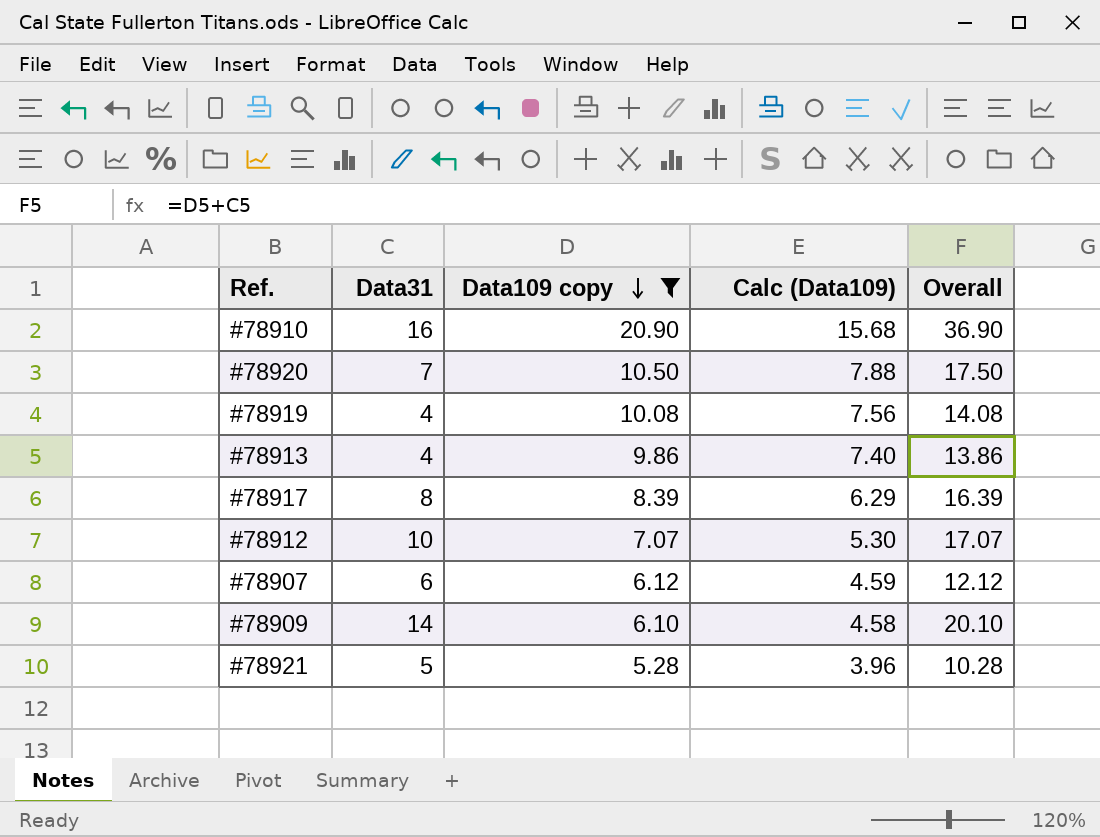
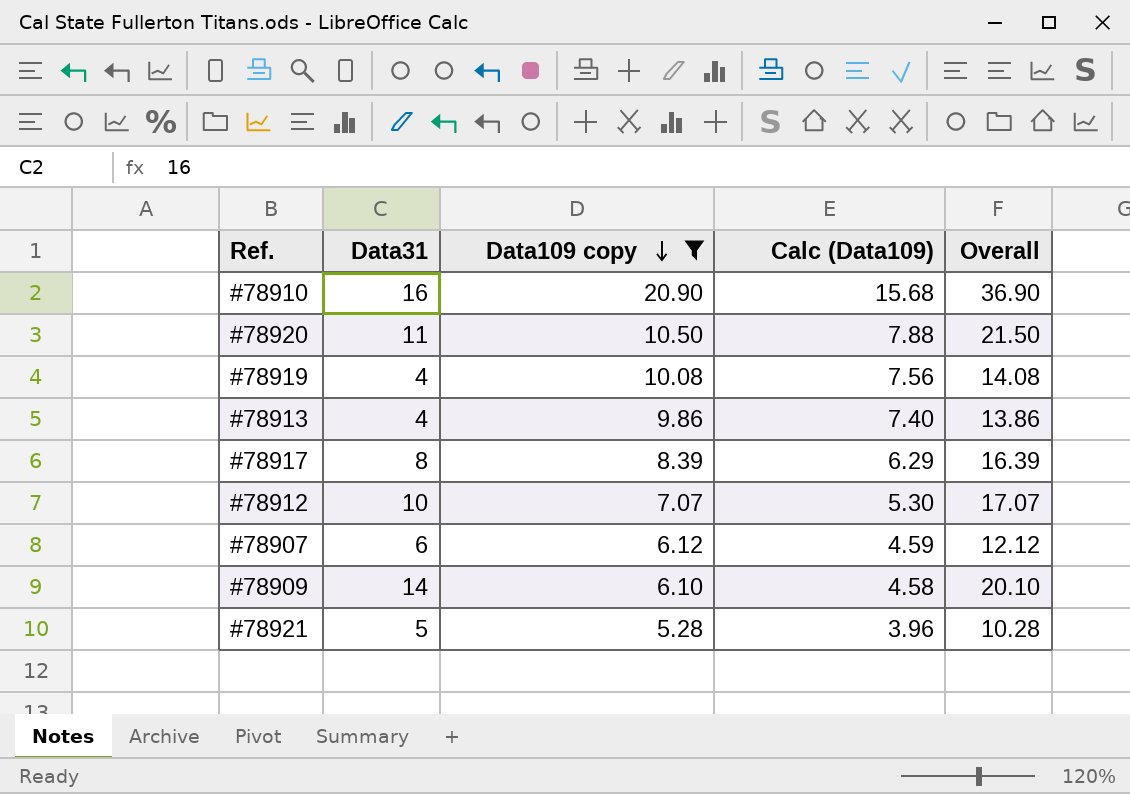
#78920 | Data31: 7 -> 11
#78920 | Overall: 17.50 -> 21.50

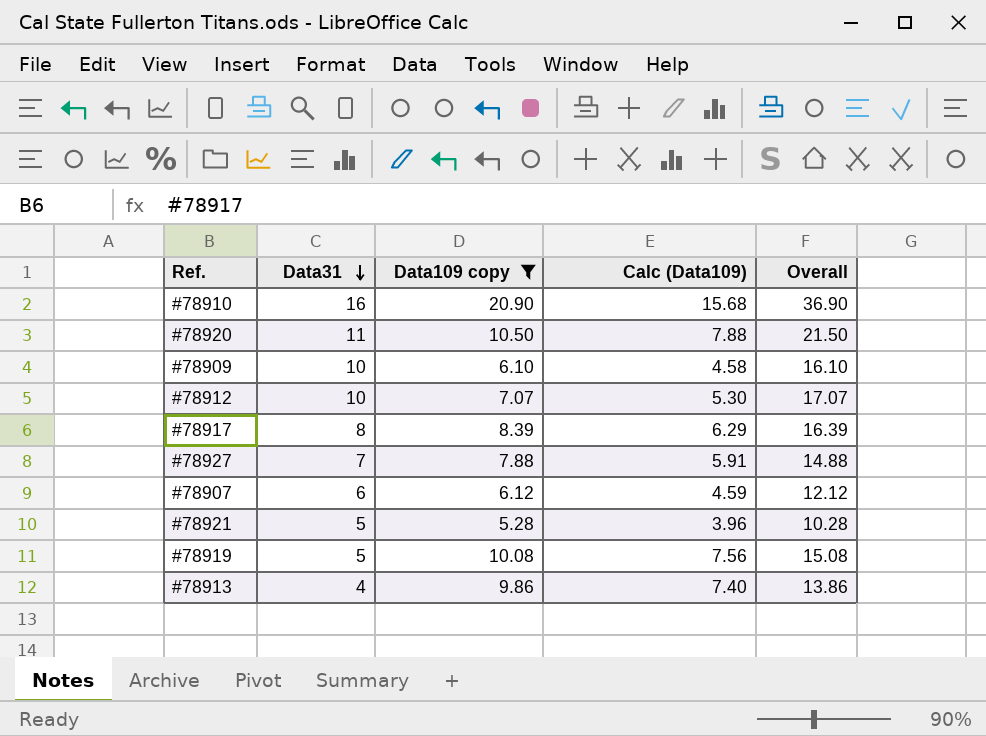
row order: Data109 copy descending -> Data31 descending
#78909 | Data31: 14 -> 10
#78909 | Overall: 20.10 -> 16.10
row #78927: none -> 7 | 7.88 | 5.91 | 14.88
#78919 | Data31: 4 -> 5
#78919 | Overall: 14.08 -> 15.08

